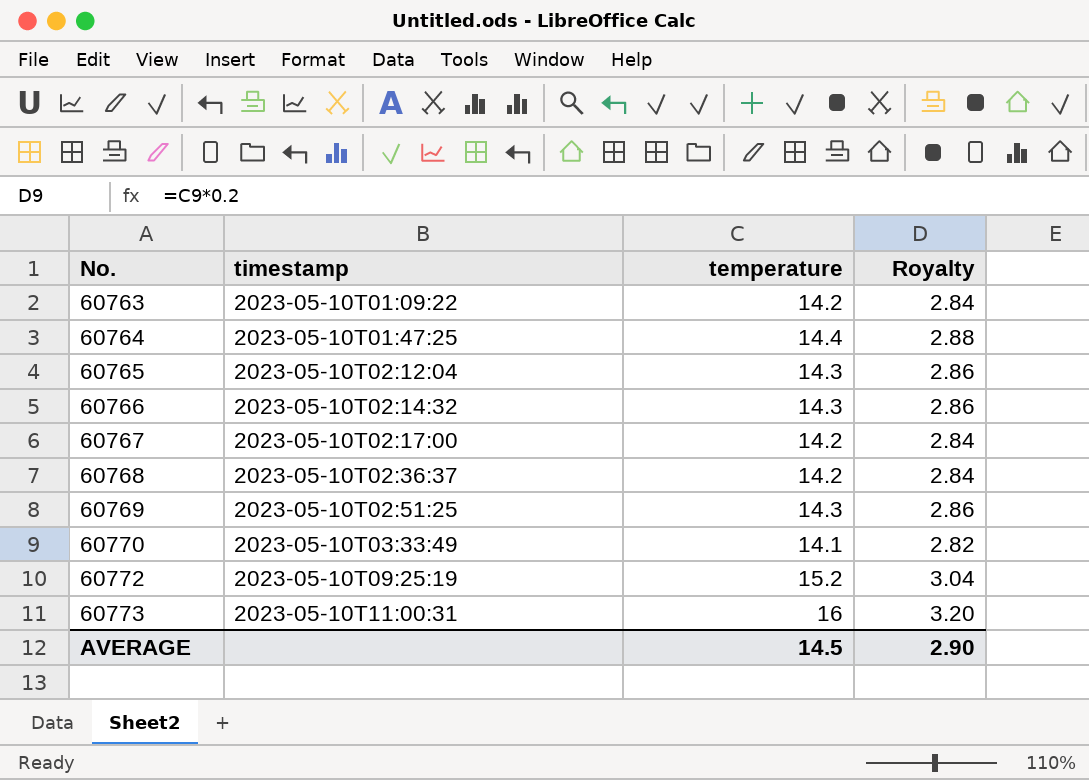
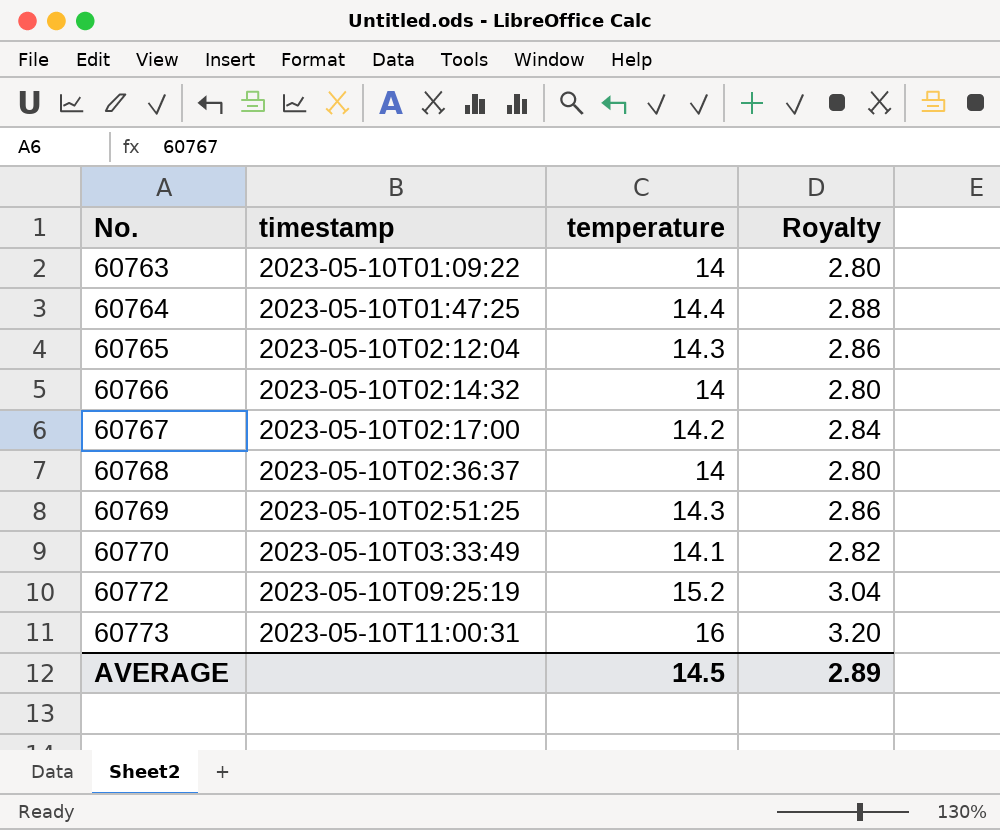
60763 | temperature: 14.2 -> 14
60763 | Royalty: 2.84 -> 2.80
60766 | temperature: 14.3 -> 14
60766 | Royalty: 2.86 -> 2.80
60768 | temperature: 14.2 -> 14
60768 | Royalty: 2.84 -> 2.80
AVERAGE | Royalty: 2.90 -> 2.89

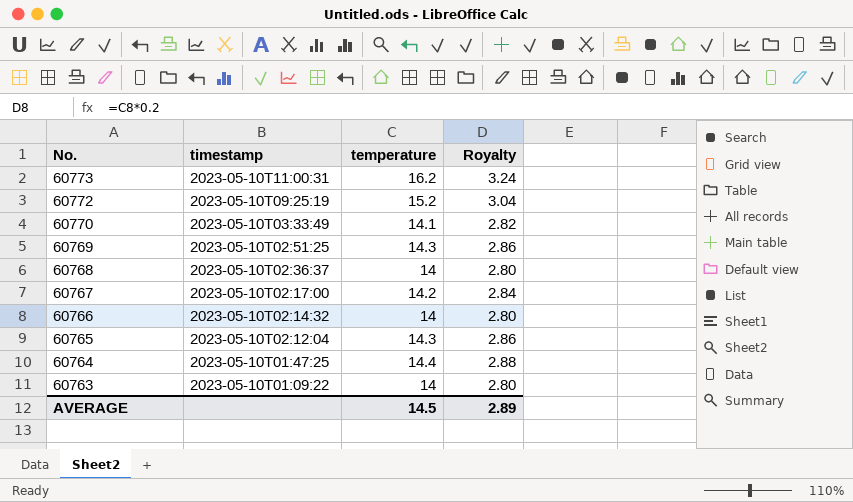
row order: No. ascending -> No. descending
60773 | temperature: 16 -> 16.2
60773 | Royalty: 3.20 -> 3.24

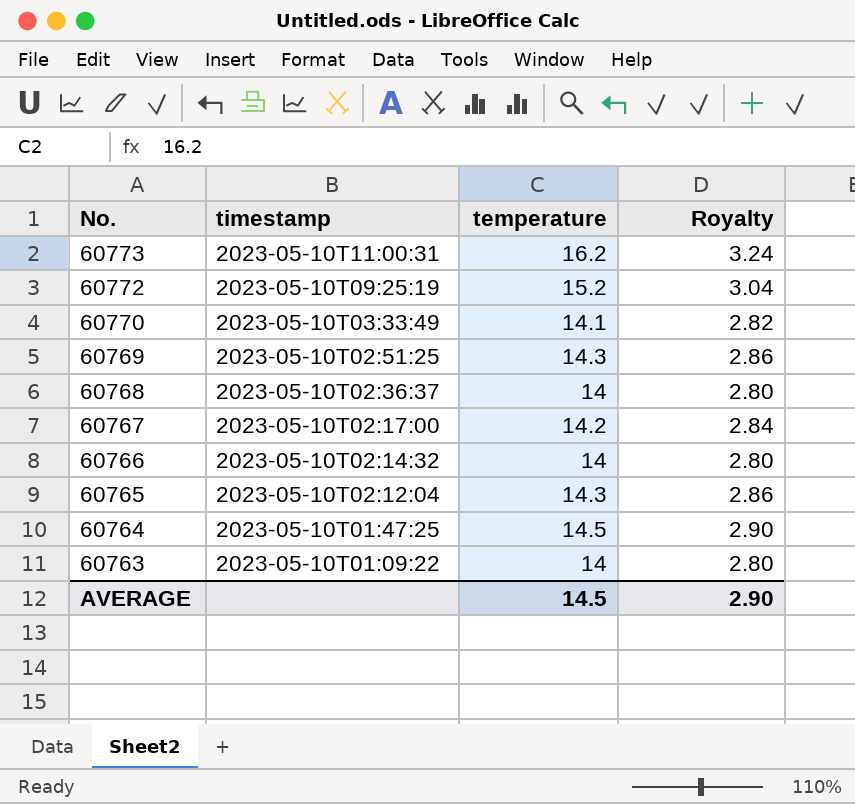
60764 | temperature: 14.4 -> 14.5
60764 | Royalty: 2.88 -> 2.90
AVERAGE | Royalty: 2.89 -> 2.90

